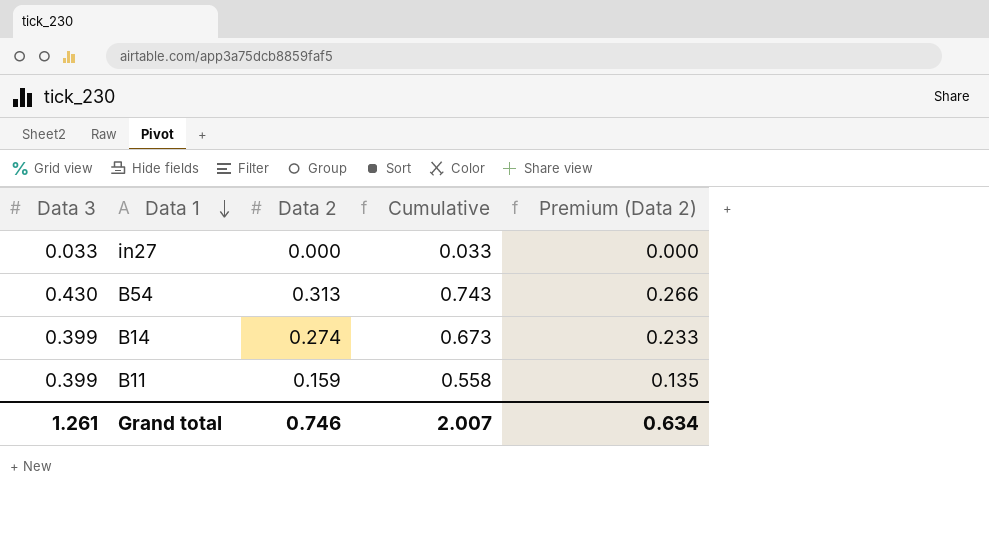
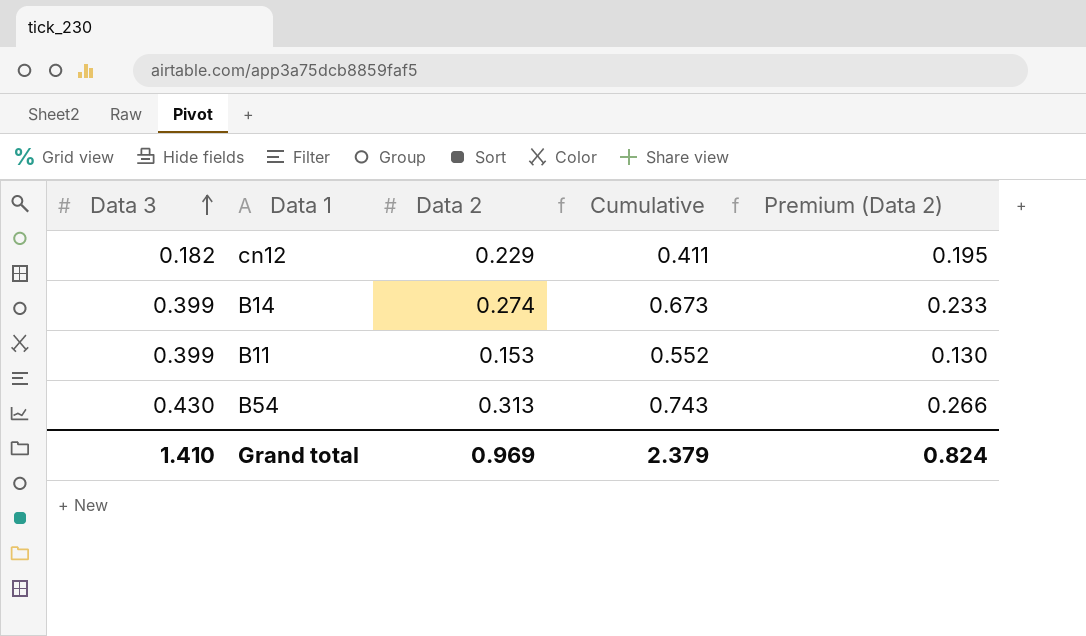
row order: Data 1 descending -> Data 3 ascending
row in27: 0.033 | 0.000 | 0.033 | 0.000 -> none
row cn12: none -> 0.182 | 0.229 | 0.411 | 0.195
B11 | Data 2: 0.159 -> 0.153
B11 | Cumulative: 0.558 -> 0.552
B11 | Premium (Data 2): 0.135 -> 0.130
Grand total | Data 3: 1.261 -> 1.410
Grand total | Data 2: 0.746 -> 0.969
Grand total | Cumulative: 2.007 -> 2.379
Grand total | Premium (Data 2): 0.634 -> 0.824

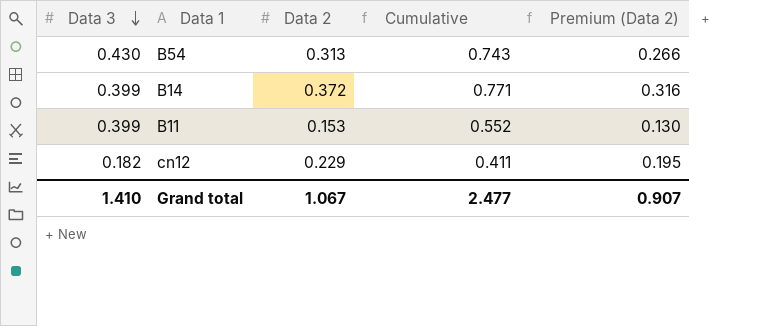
row order: Data 3 ascending -> Data 3 descending
B14 | Data 2: 0.274 -> 0.372
B14 | Cumulative: 0.673 -> 0.771
B14 | Premium (Data 2): 0.233 -> 0.316
Grand total | Data 2: 0.969 -> 1.067
Grand total | Cumulative: 2.379 -> 2.477
Grand total | Premium (Data 2): 0.824 -> 0.907

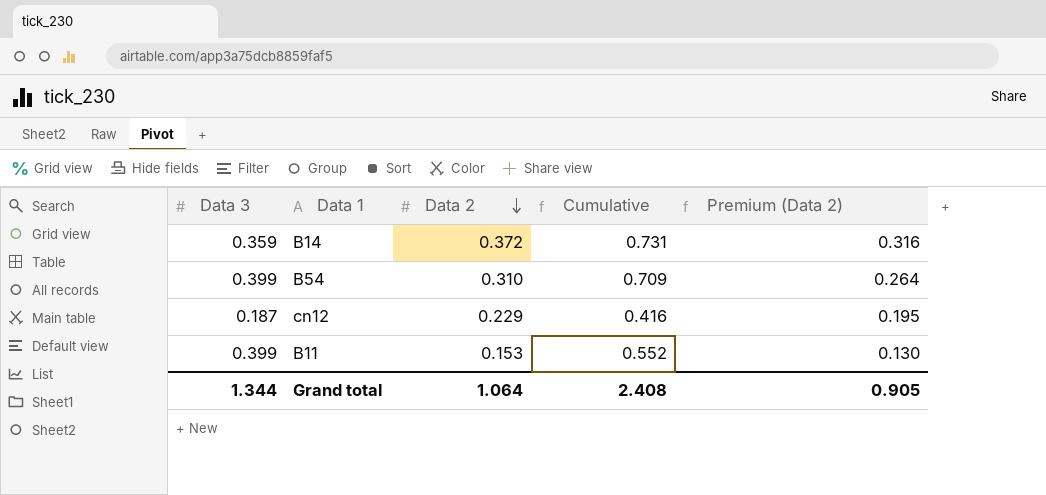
row order: Data 3 descending -> Data 2 descending
B14 | Data 3: 0.399 -> 0.359
B14 | Cumulative: 0.771 -> 0.731
B54 | Data 3: 0.430 -> 0.399
B54 | Data 2: 0.313 -> 0.310
B54 | Cumulative: 0.743 -> 0.709
B54 | Premium (Data 2): 0.266 -> 0.264
cn12 | Data 3: 0.182 -> 0.187
cn12 | Cumulative: 0.411 -> 0.416
Grand total | Data 3: 1.410 -> 1.344
Grand total | Data 2: 1.067 -> 1.064
Grand total | Cumulative: 2.477 -> 2.408
Grand total | Premium (Data 2): 0.907 -> 0.905

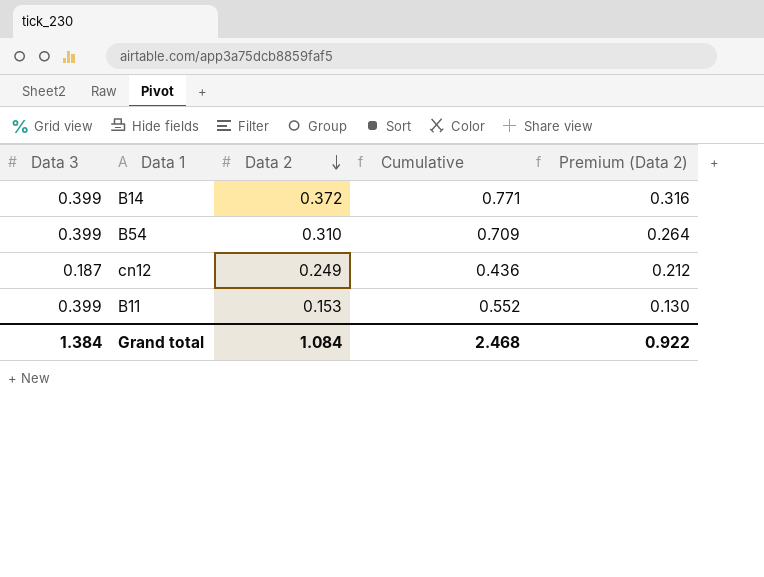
B14 | Data 3: 0.359 -> 0.399
B14 | Cumulative: 0.731 -> 0.771
cn12 | Data 2: 0.229 -> 0.249
cn12 | Cumulative: 0.416 -> 0.436
cn12 | Premium (Data 2): 0.195 -> 0.212
Grand total | Data 3: 1.344 -> 1.384
Grand total | Data 2: 1.064 -> 1.084
Grand total | Cumulative: 2.408 -> 2.468
Grand total | Premium (Data 2): 0.905 -> 0.922

